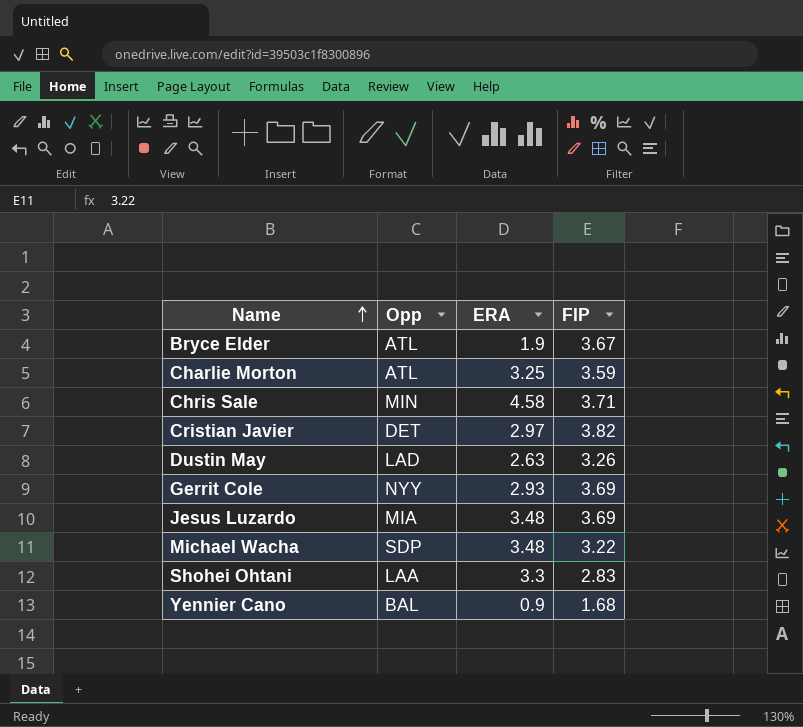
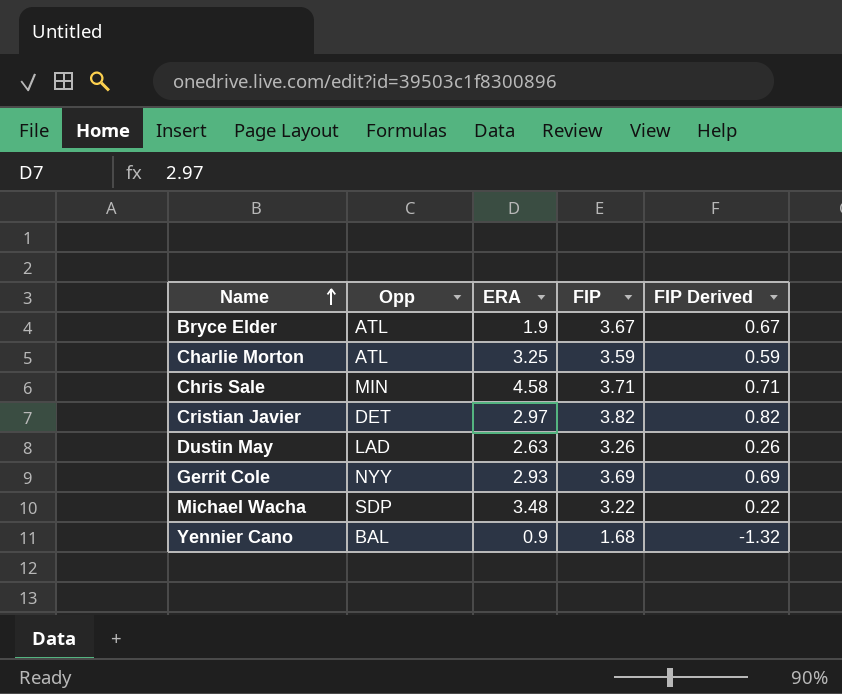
column FIP Derived | formula: none -> [FIP] - 3
row Jesus Luzardo: MIA | 3.48 | 3.69 -> none
row Shohei Ohtani: LAA | 3.3 | 2.83 -> none

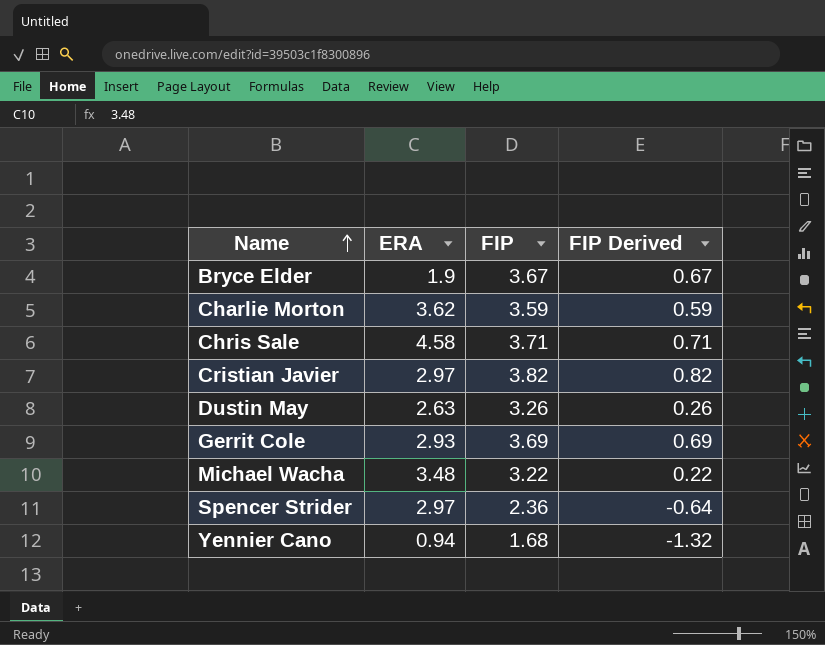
column Opp | position: 2 -> none
Charlie Morton | ERA: 3.25 -> 3.62
row Spencer Strider: none -> 2.97 | 2.36 | -0.64
Yennier Cano | ERA: 0.9 -> 0.94

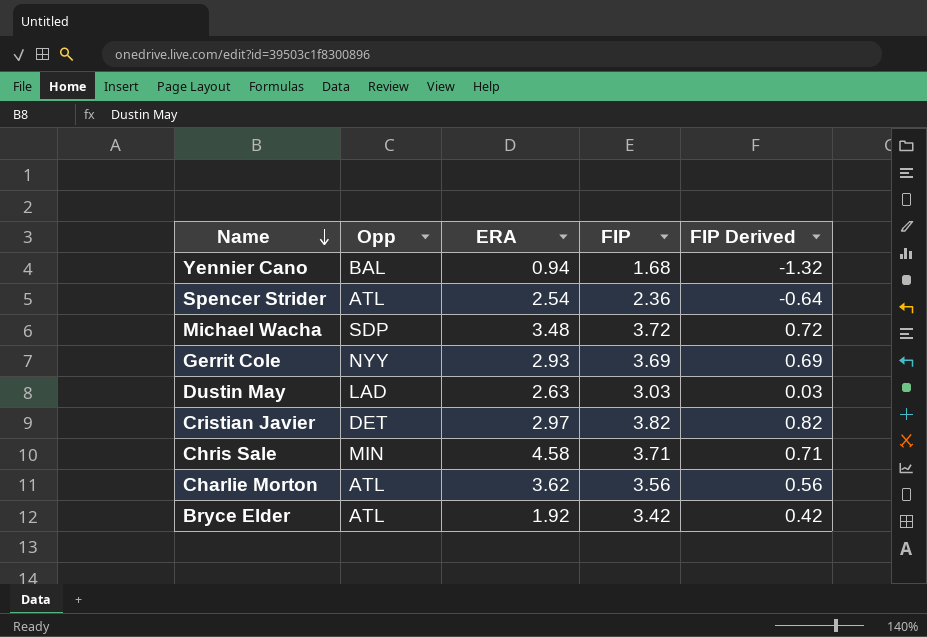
row order: Name ascending -> Name descending
column Opp | position: none -> 2
Spencer Strider | ERA: 2.97 -> 2.54
Michael Wacha | FIP: 3.22 -> 3.72
Michael Wacha | FIP Derived: 0.22 -> 0.72
Dustin May | FIP: 3.26 -> 3.03
Dustin May | FIP Derived: 0.26 -> 0.03
Charlie Morton | FIP: 3.59 -> 3.56
Charlie Morton | FIP Derived: 0.59 -> 0.56
Bryce Elder | ERA: 1.9 -> 1.92
Bryce Elder | FIP: 3.67 -> 3.42
Bryce Elder | FIP Derived: 0.67 -> 0.42

